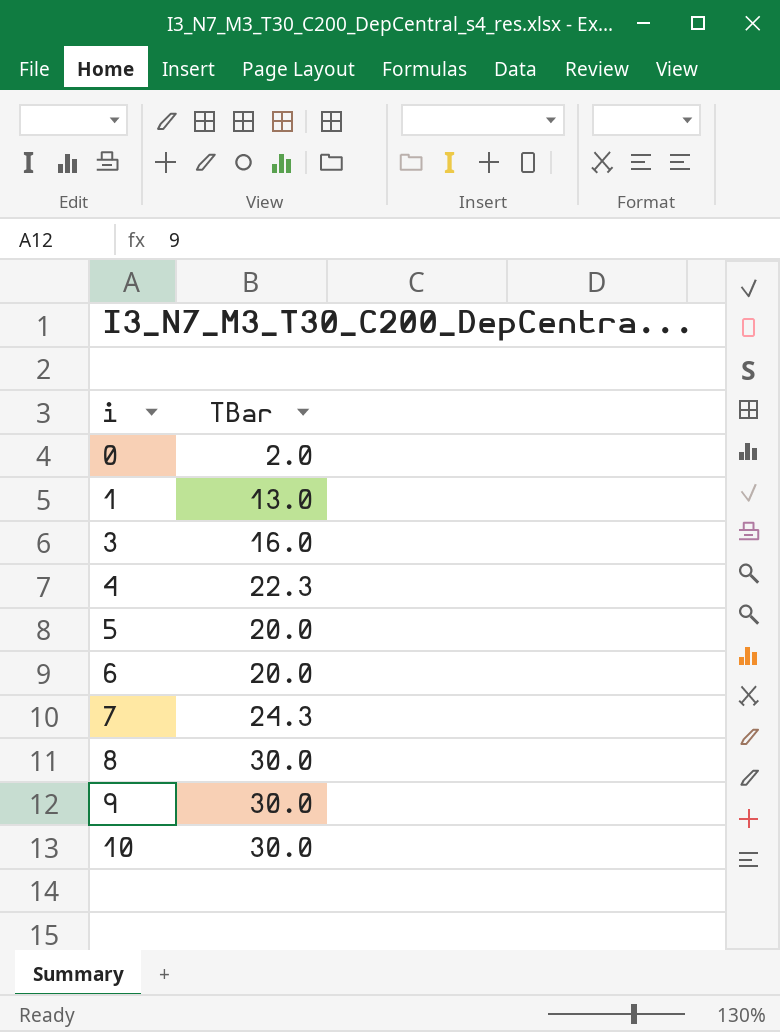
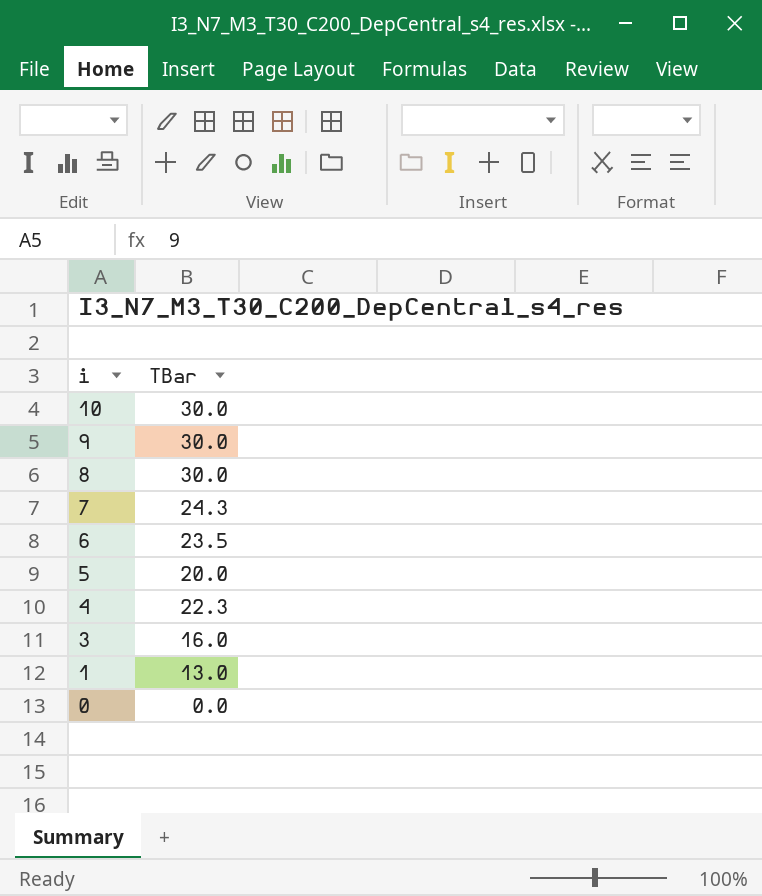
row order: i ascending -> i descending
6 | TBar: 20.0 -> 23.5
0 | TBar: 2.0 -> 0.0

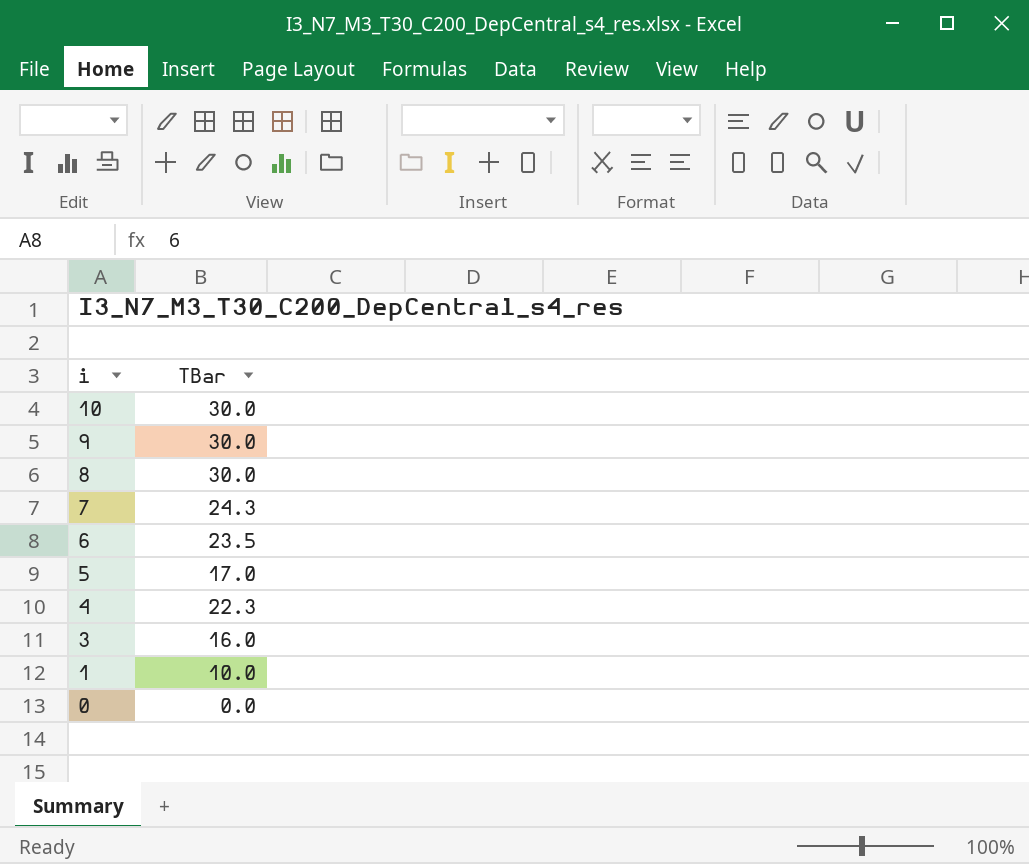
5 | TBar: 20.0 -> 17.0
1 | TBar: 13.0 -> 10.0

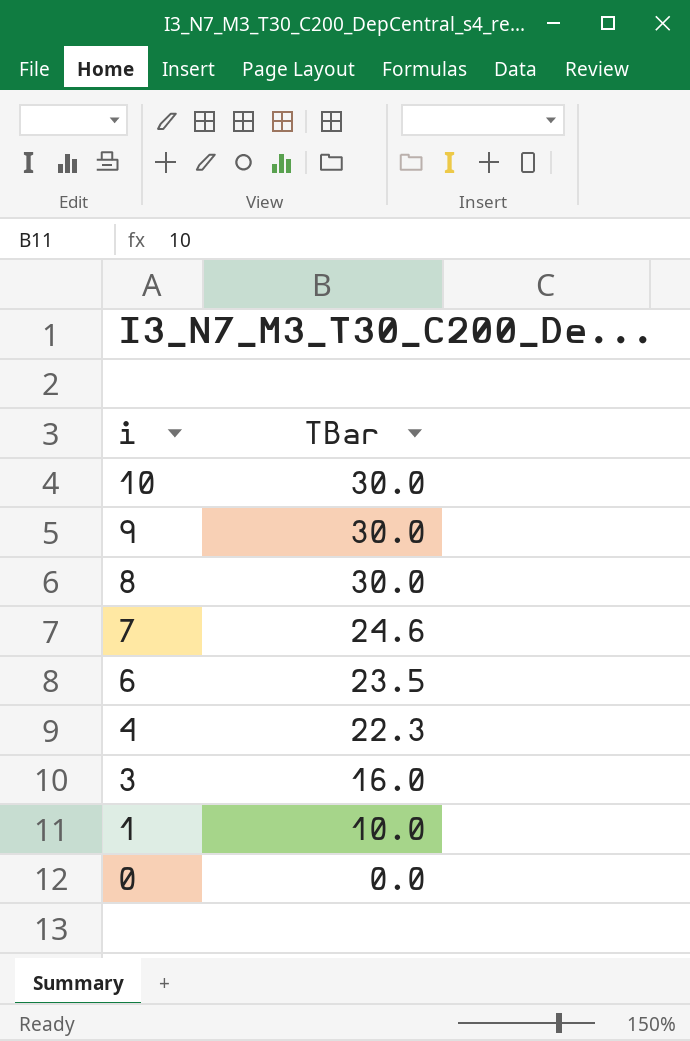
row 5: 17.0 -> none
7 | TBar: 24.3 -> 24.6

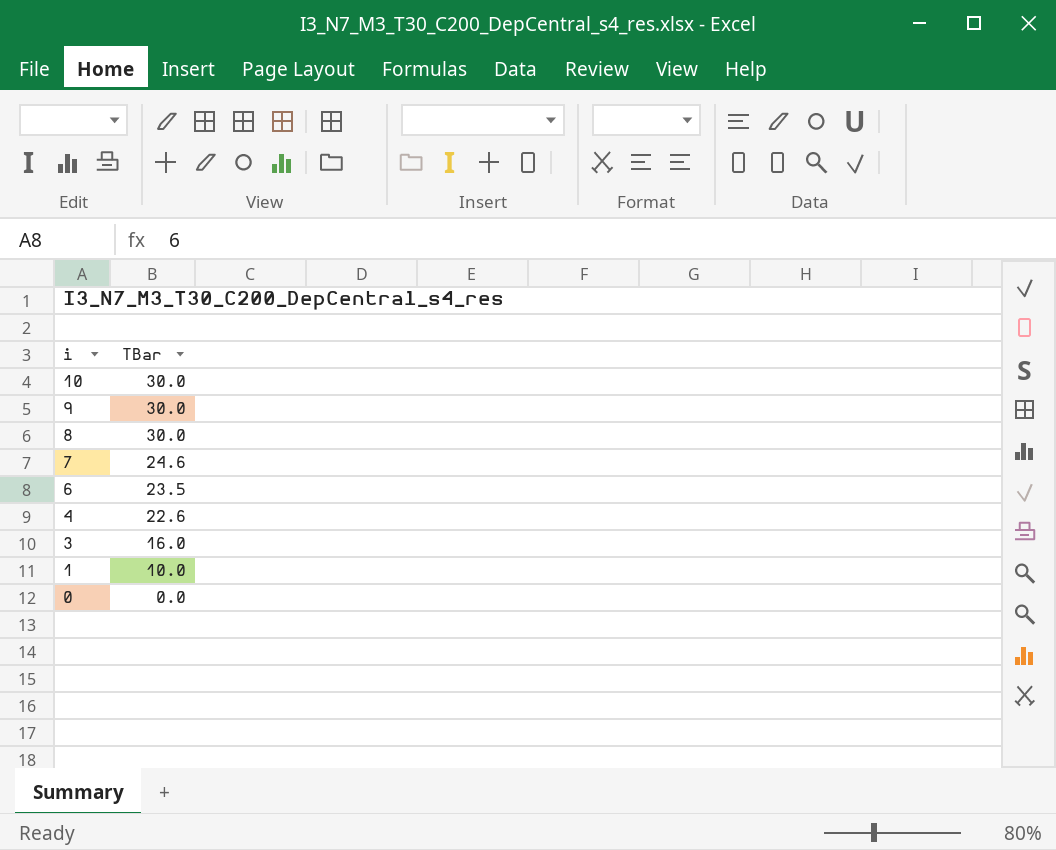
4 | TBar: 22.3 -> 22.6

